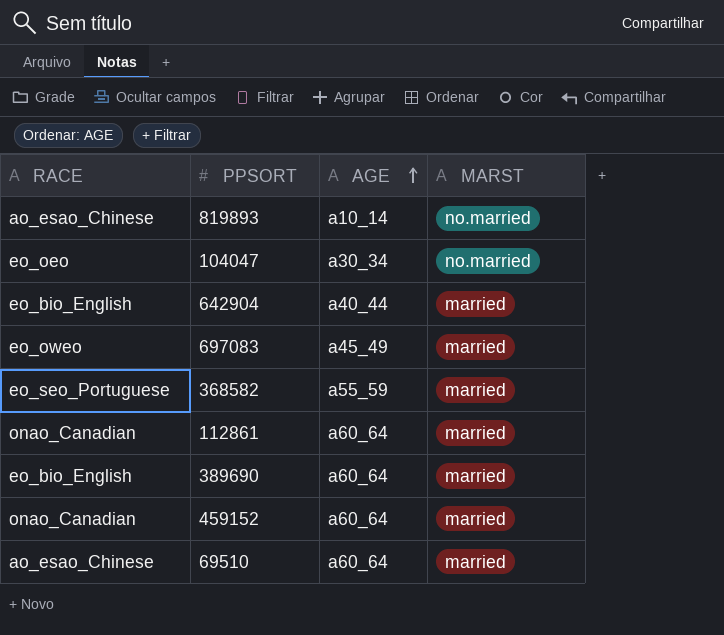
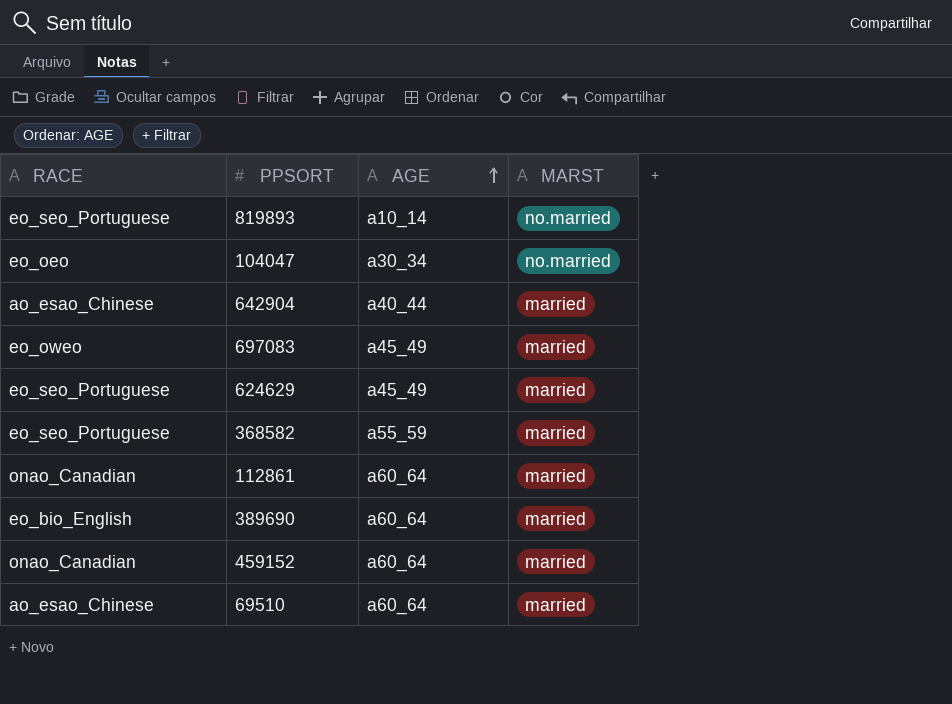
819893 | RACE: ao_esao_Chinese -> eo_seo_Portuguese
642904 | RACE: eo_bio_English -> ao_esao_Chinese
row 624629: none -> eo_seo_Portuguese | a45_49 | married

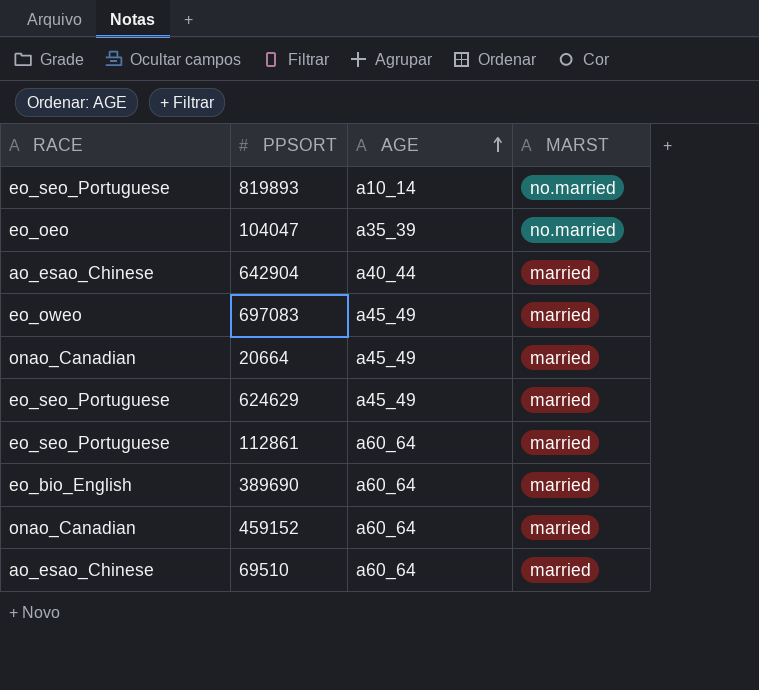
row 368582: eo_seo_Portuguese | a55_59 | married -> none
104047 | AGE: a30_34 -> a35_39
row 20664: none -> onao_Canadian | a45_49 | married
112861 | RACE: onao_Canadian -> eo_seo_Portuguese

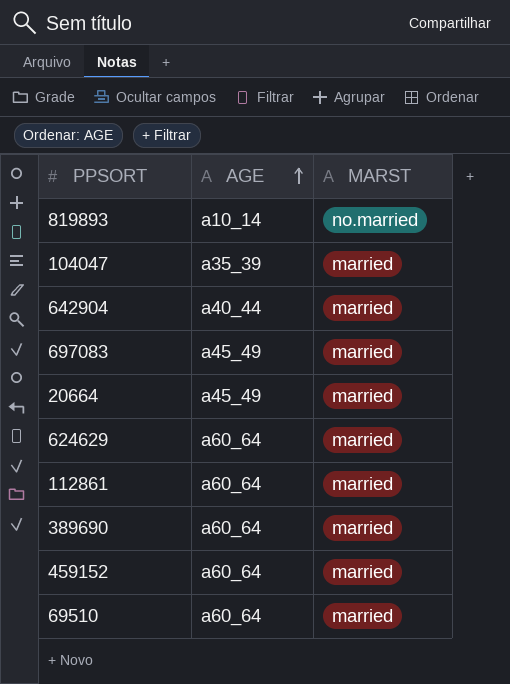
column RACE | position: 1 -> none
104047 | MARST: no.married -> married
624629 | AGE: a45_49 -> a60_64

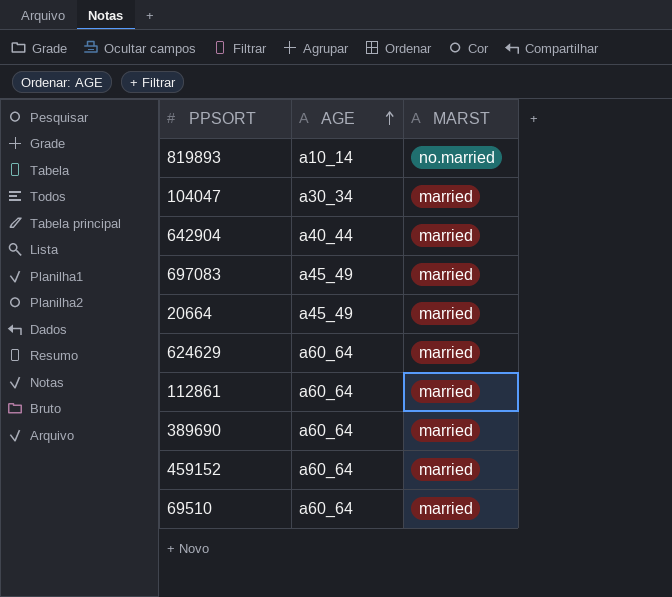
104047 | AGE: a35_39 -> a30_34

